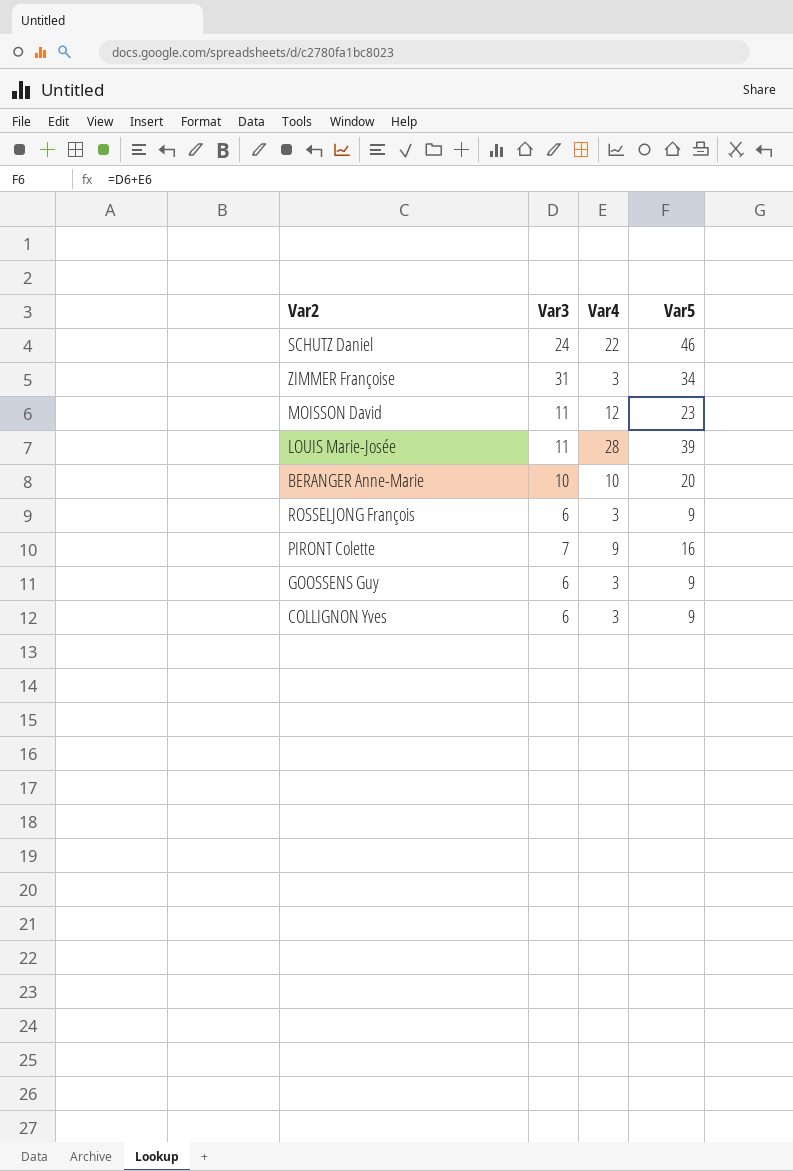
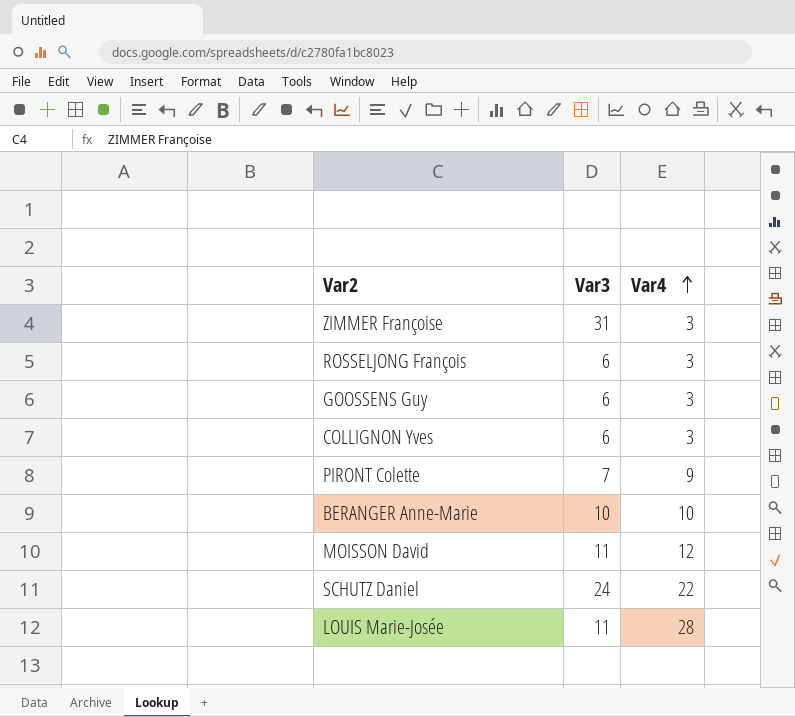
row order: none -> Var4 ascending
column Var5 | formula: [Var3] + [Var4] -> none

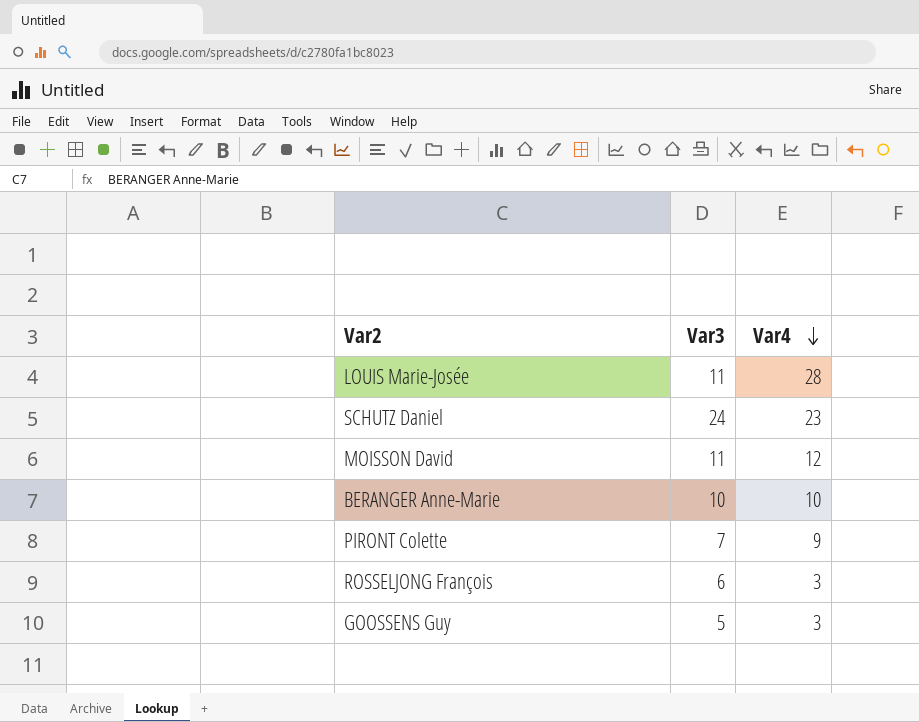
row order: Var4 ascending -> Var4 descending
row ZIMMER Françoise: 31 | 3 -> none
row COLLIGNON Yves: 6 | 3 -> none
SCHUTZ Daniel | Var4: 22 -> 23
GOOSSENS Guy | Var3: 6 -> 5

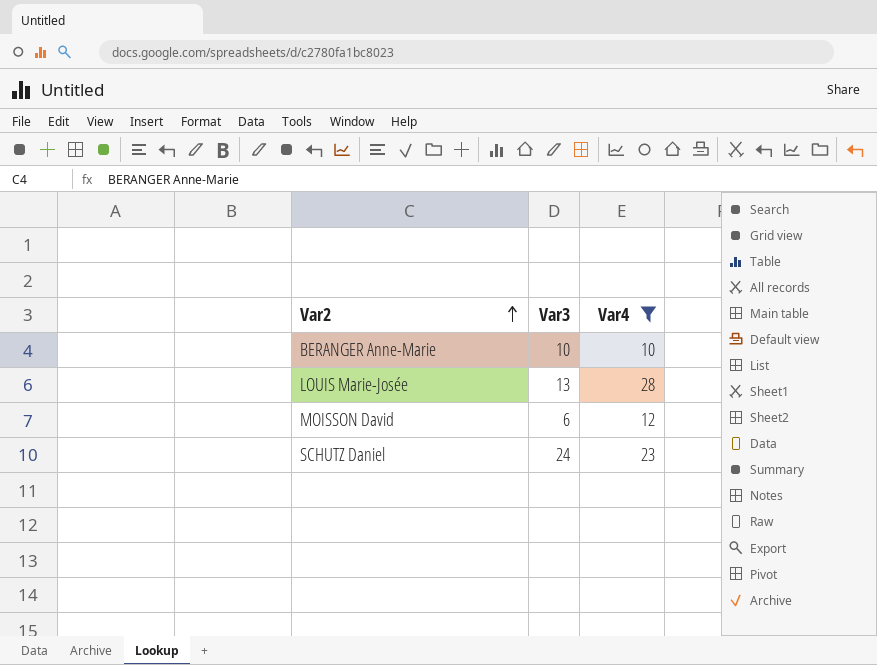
filter: none -> Var4 >= 10
row order: Var4 descending -> Var2 ascending
LOUIS Marie-Josée | Var3: 11 -> 13
MOISSON David | Var3: 11 -> 6

